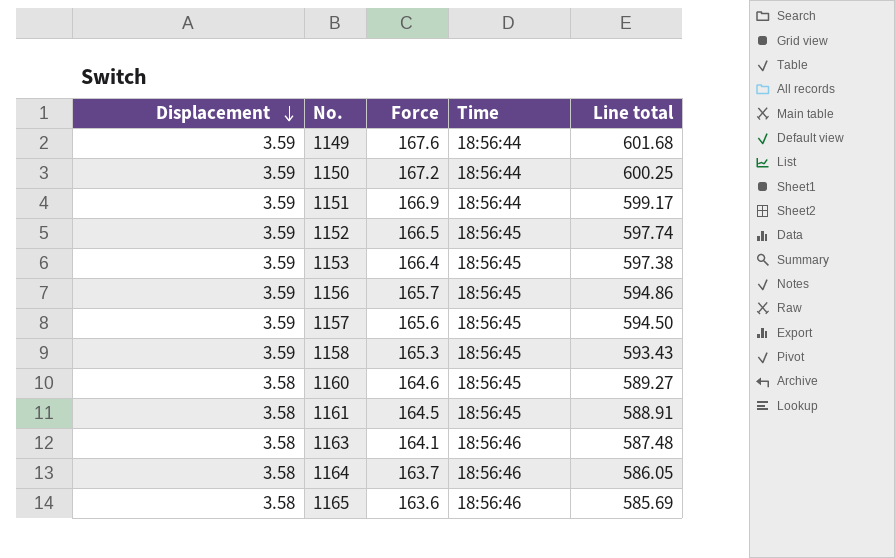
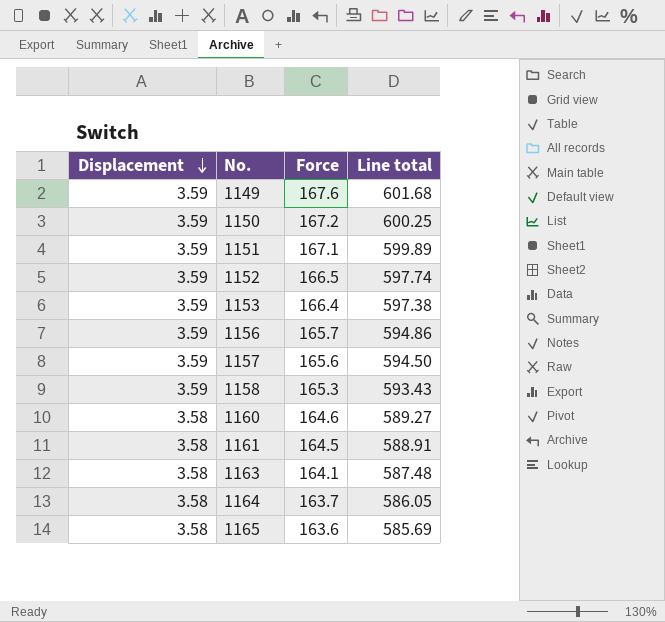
column Time | position: 4 -> none
1151 | Force: 166.9 -> 167.1
1151 | Line total: 599.17 -> 599.89

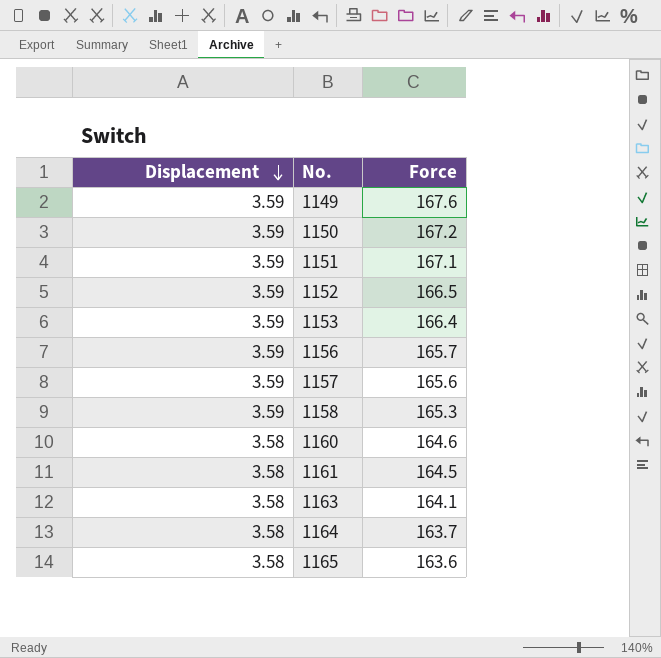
column Line total | formula: [Displacement] * [Force] -> none

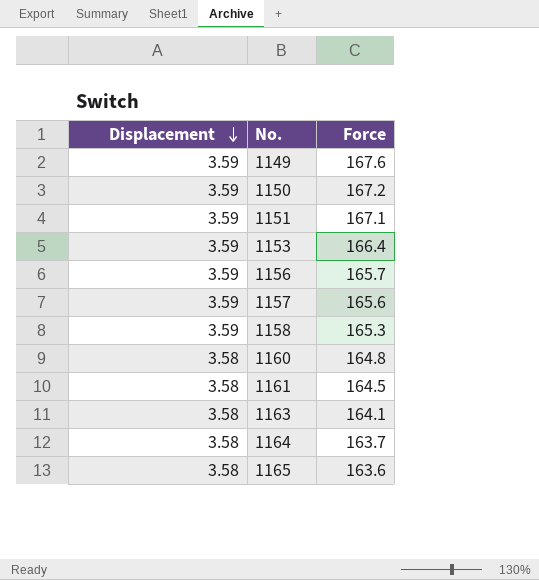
row 1152: 3.59 | 166.5 -> none
1160 | Force: 164.6 -> 164.8

